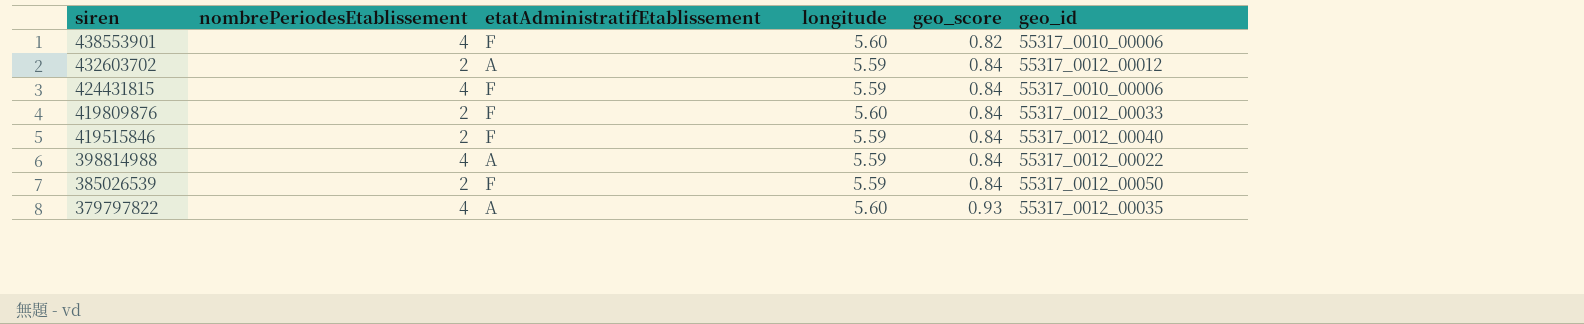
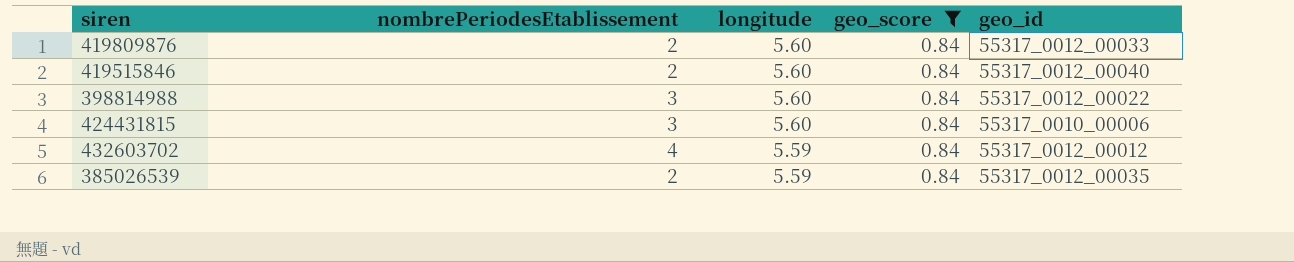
filter: none -> geo_score = 0.84
row order: siren descending -> longitude descending
column etatAdministratifEtablissement | position: 3 -> none
419515846 | longitude: 5.59 -> 5.60
398814988 | nombrePeriodesEtablissement: 4 -> 3
398814988 | longitude: 5.59 -> 5.60
424431815 | nombrePeriodesEtablissement: 4 -> 3
424431815 | longitude: 5.59 -> 5.60
432603702 | nombrePeriodesEtablissement: 2 -> 4
385026539 | geo_id: 55317_0012_00050 -> 55317_0012_00035

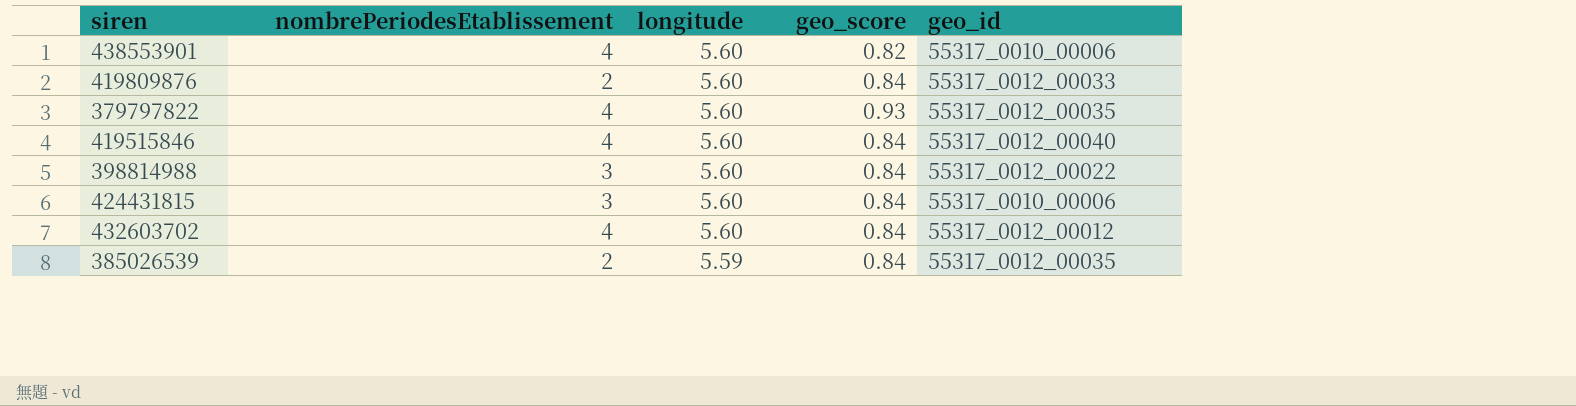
filter: geo_score = 0.84 -> none
419515846 | nombrePeriodesEtablissement: 2 -> 4
432603702 | longitude: 5.59 -> 5.60

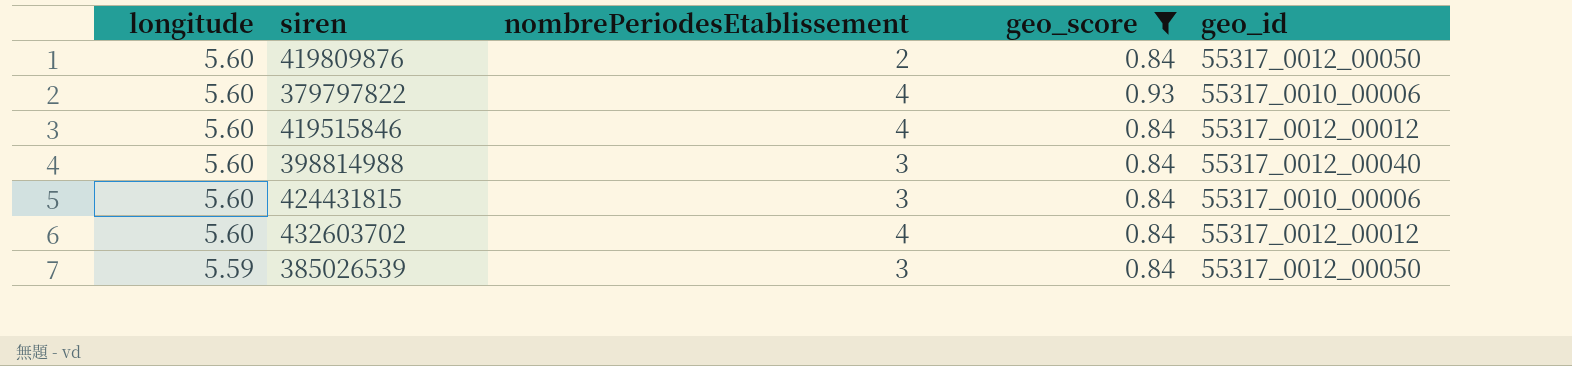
filter: none -> geo_score != 0.82
column longitude | position: 3 -> 1
419809876 | geo_id: 55317_0012_00033 -> 55317_0012_00050
379797822 | geo_id: 55317_0012_00035 -> 55317_0010_00006
419515846 | geo_id: 55317_0012_00040 -> 55317_0012_00012
398814988 | geo_id: 55317_0012_00022 -> 55317_0012_00040
385026539 | nombrePeriodesEtablissement: 2 -> 3
385026539 | geo_id: 55317_0012_00035 -> 55317_0012_00050

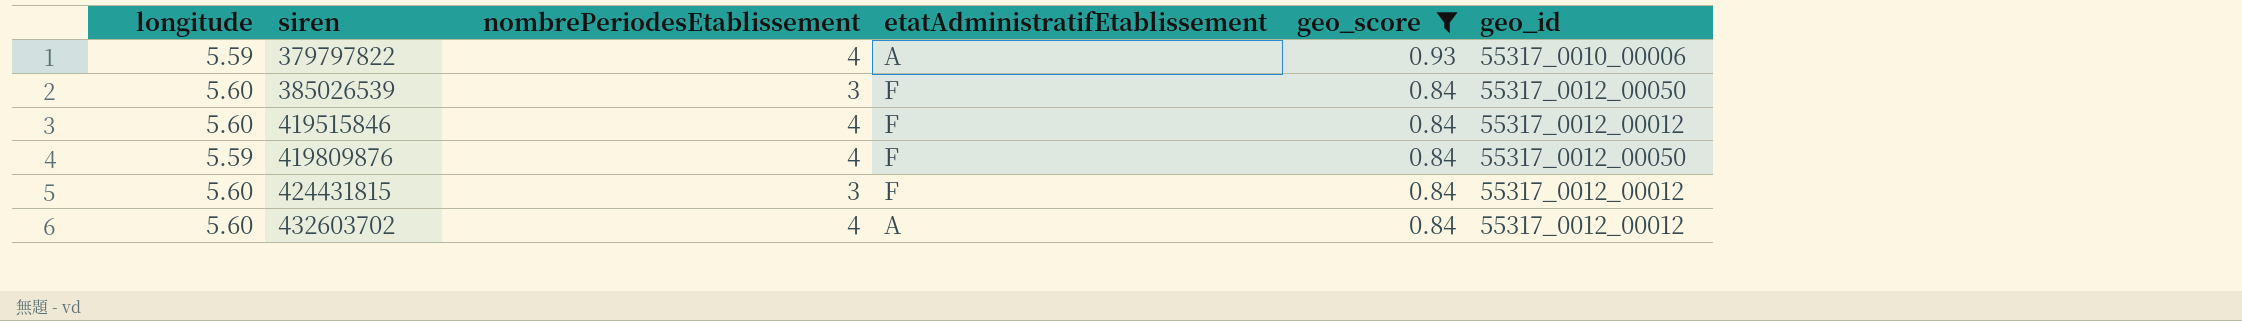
row order: longitude descending -> siren ascending
column etatAdministratifEtablissement | position: none -> 4
row 398814988: 5.60 | 3 | 0.84 | 55317_0012_00040 -> none
379797822 | longitude: 5.60 -> 5.59
385026539 | longitude: 5.59 -> 5.60
419809876 | longitude: 5.60 -> 5.59
419809876 | nombrePeriodesEtablissement: 2 -> 4
424431815 | geo_id: 55317_0010_00006 -> 55317_0012_00012

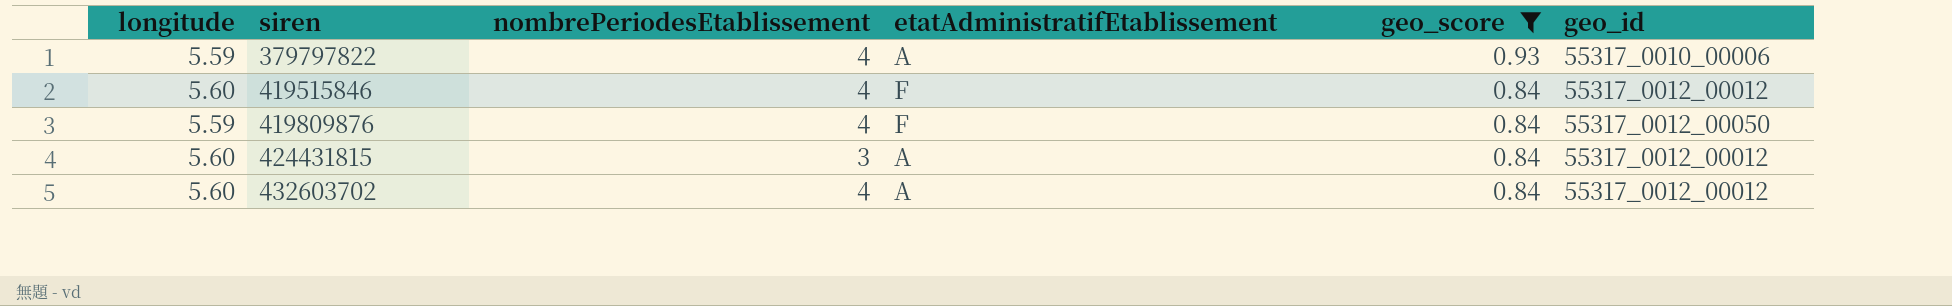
row 385026539: 5.60 | 3 | F | 0.84 | 55317_0012_00050 -> none
424431815 | etatAdministratifEtablissement: F -> A

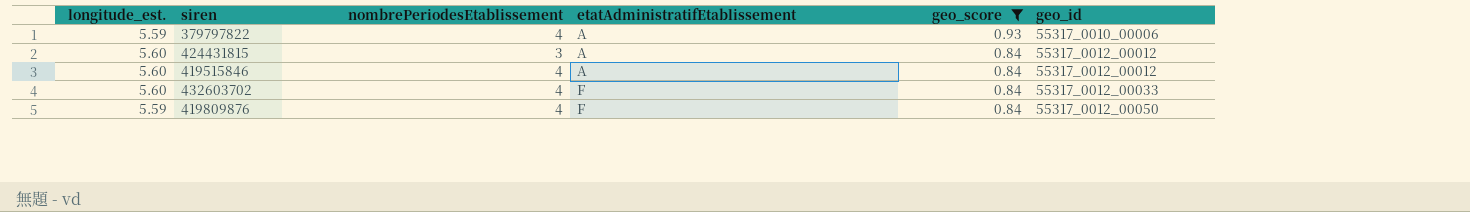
row order: siren ascending -> etatAdministratifEtablissement ascending
column name: longitude -> longitude_est.
419515846 | etatAdministratifEtablissement: F -> A
432603702 | etatAdministratifEtablissement: A -> F
432603702 | geo_id: 55317_0012_00012 -> 55317_0012_00033

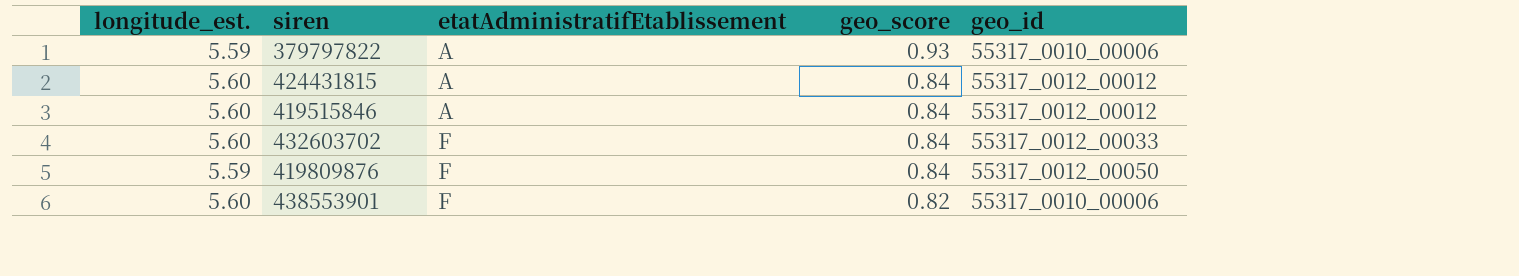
filter: geo_score != 0.82 -> none
column nombrePeriodesEtablissement | position: 3 -> none

